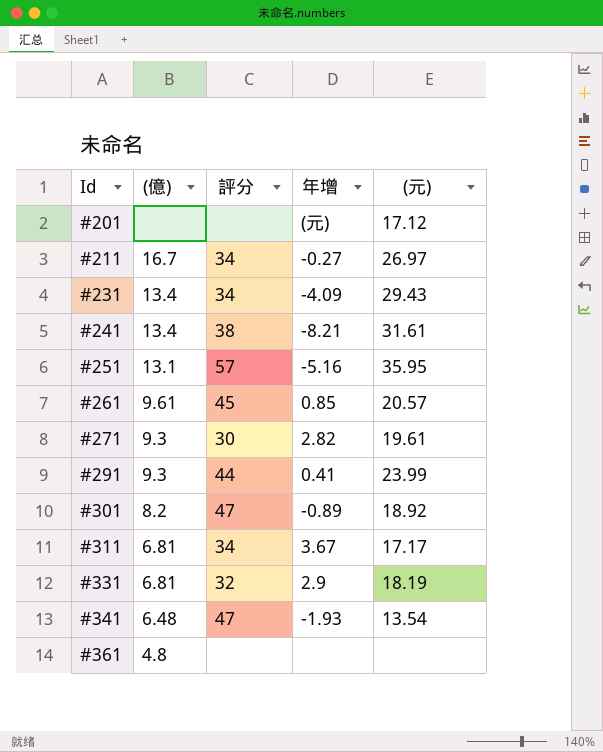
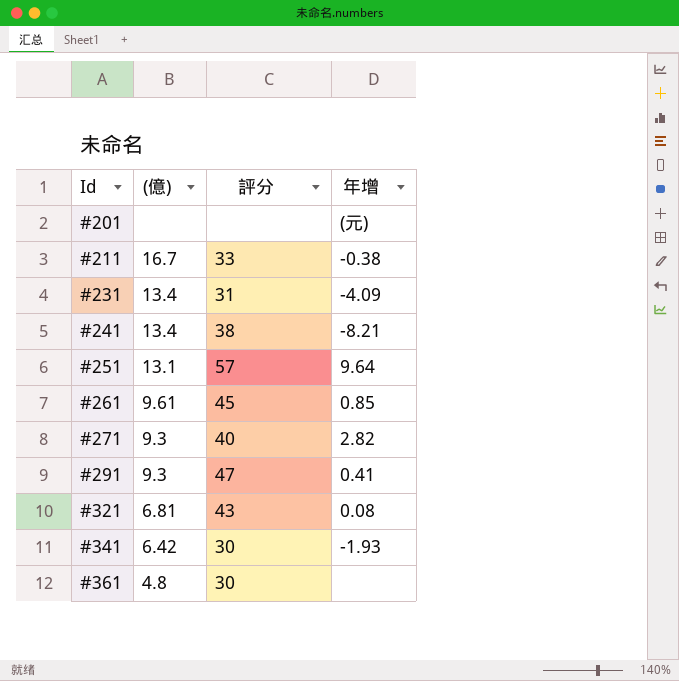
column (元) | position: 5 -> none
row #301: 8.2 | 47 | -0.89 | 18.92 -> none
row #311: 6.81 | 34 | 3.67 | 17.17 -> none
row #331: 6.81 | 32 | 2.9 | 18.19 -> none
#211 | 評分: 34 -> 33
#211 | 年增: -0.27 -> -0.38
#231 | 評分: 34 -> 31
#251 | 年增: -5.16 -> 9.64
#271 | 評分: 30 -> 40
#291 | 評分: 44 -> 47
row #321: none -> 6.81 | 43 | 0.08
#341 | (億): 6.48 -> 6.42
#341 | 評分: 47 -> 30
#361 | 評分: none -> 30

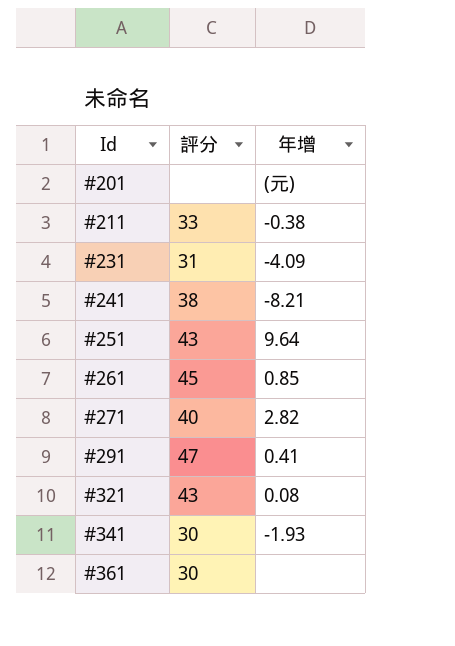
column (億) | position: 2 -> none
#251 | 評分: 57 -> 43

